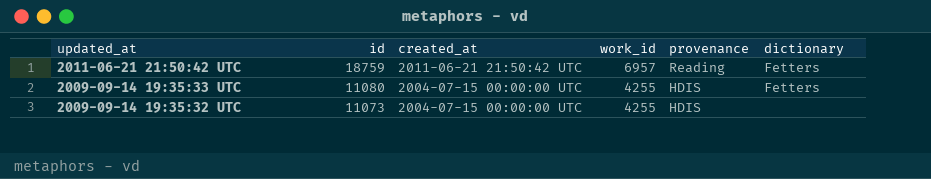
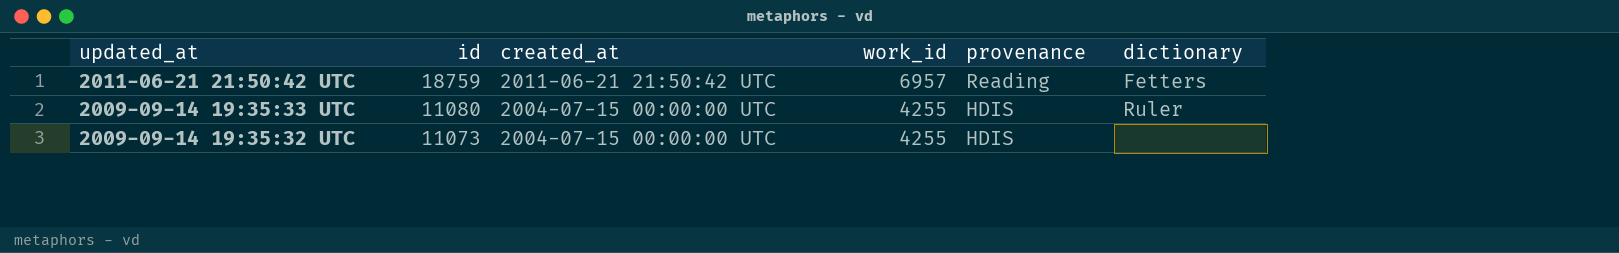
2009-09-14 19:35:33 UTC | dictionary: Fetters -> Ruler

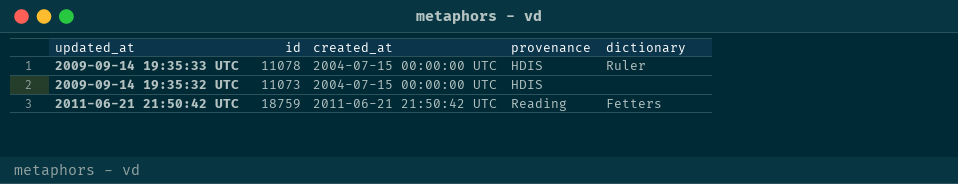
row order: updated_at descending -> created_at ascending
column work_id | position: 4 -> none
2009-09-14 19:35:33 UTC | id: 11080 -> 11078

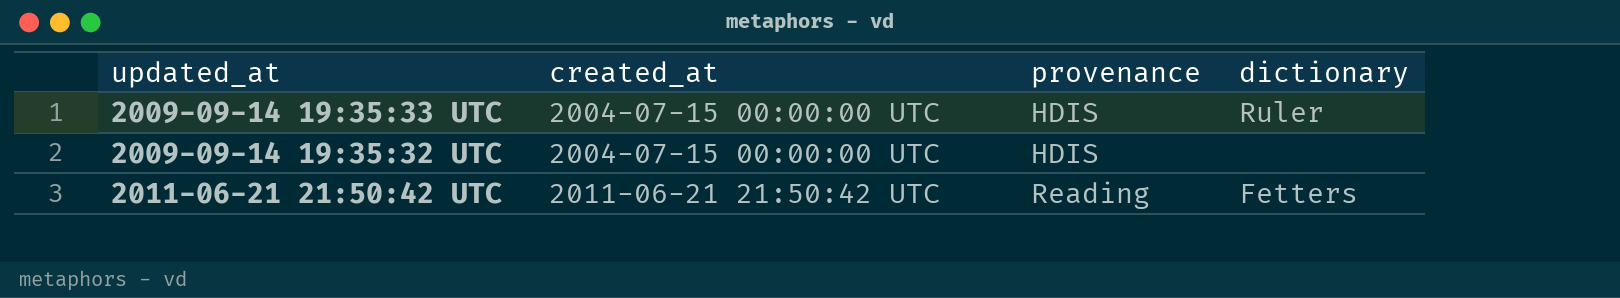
column id | position: 2 -> none

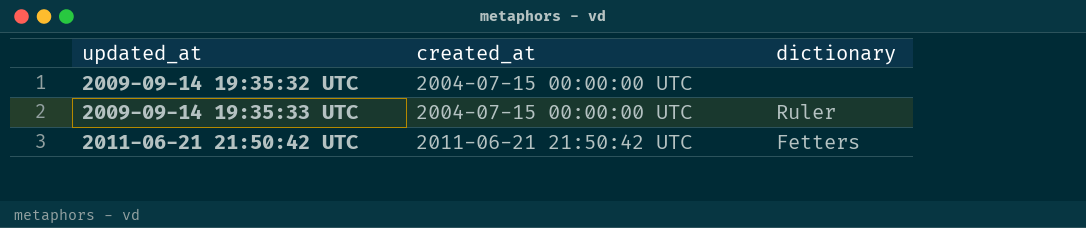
row order: created_at ascending -> updated_at ascending
column provenance | position: 3 -> none

